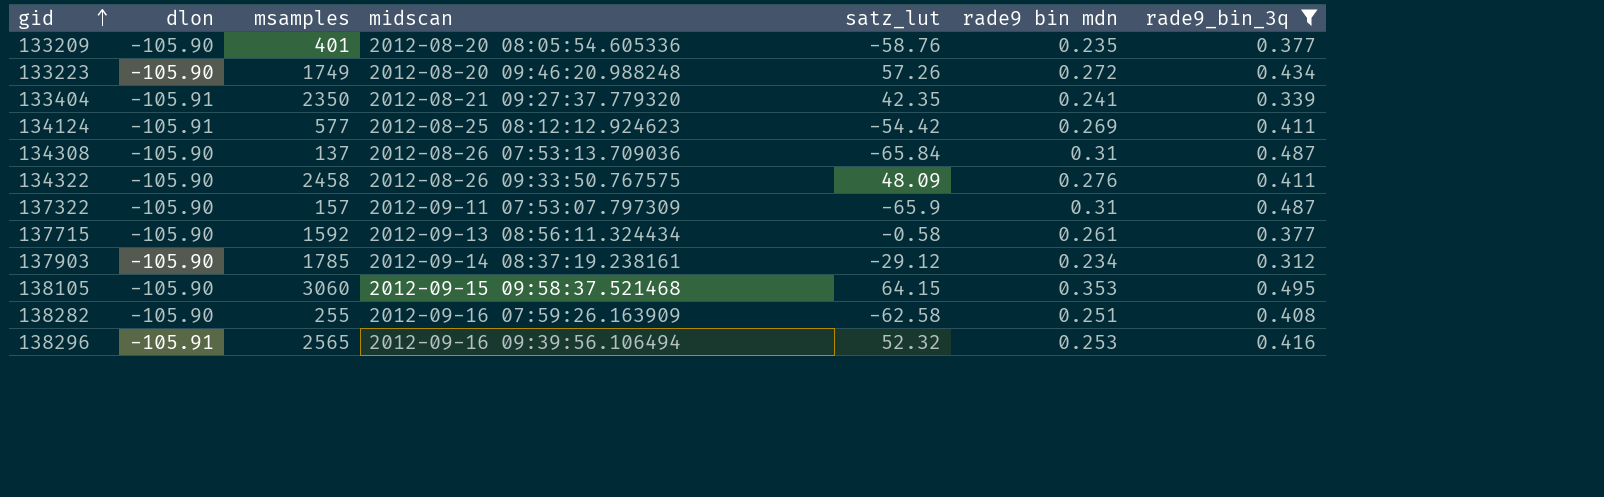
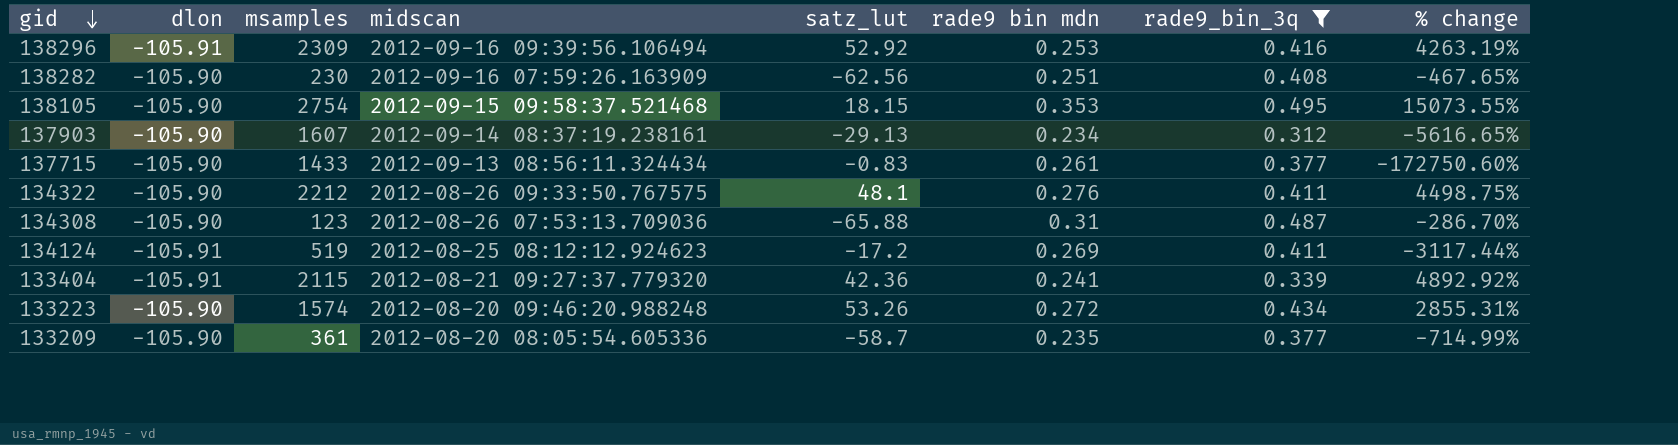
row order: gid ascending -> gid descending
column % change | formula: none -> ([msamples] - [satz_lut]) / [satz_lut]
row 137322: -105.90 | 157 | 2012-09-11 07:53:07.797309 | -65.9 | 0.31 | 0.487 -> none
138296 | msamples: 2565 -> 2309
138296 | satz_lut: 52.32 -> 52.92
138282 | msamples: 255 -> 230
138282 | satz_lut: -62.58 -> -62.56
138105 | msamples: 3060 -> 2754
138105 | satz_lut: 64.15 -> 18.15
137903 | msamples: 1785 -> 1607
137903 | satz_lut: -29.12 -> -29.13
137715 | msamples: 1592 -> 1433
137715 | satz_lut: -0.58 -> -0.83
134322 | msamples: 2458 -> 2212
134322 | satz_lut: 48.09 -> 48.1
134308 | msamples: 137 -> 123
134308 | satz_lut: -65.84 -> -65.88
134124 | msamples: 577 -> 519
134124 | satz_lut: -54.42 -> -17.2
133404 | msamples: 2350 -> 2115
133404 | satz_lut: 42.35 -> 42.36
133223 | msamples: 1749 -> 1574
133223 | satz_lut: 57.26 -> 53.26
133209 | msamples: 401 -> 361
133209 | satz_lut: -58.76 -> -58.7

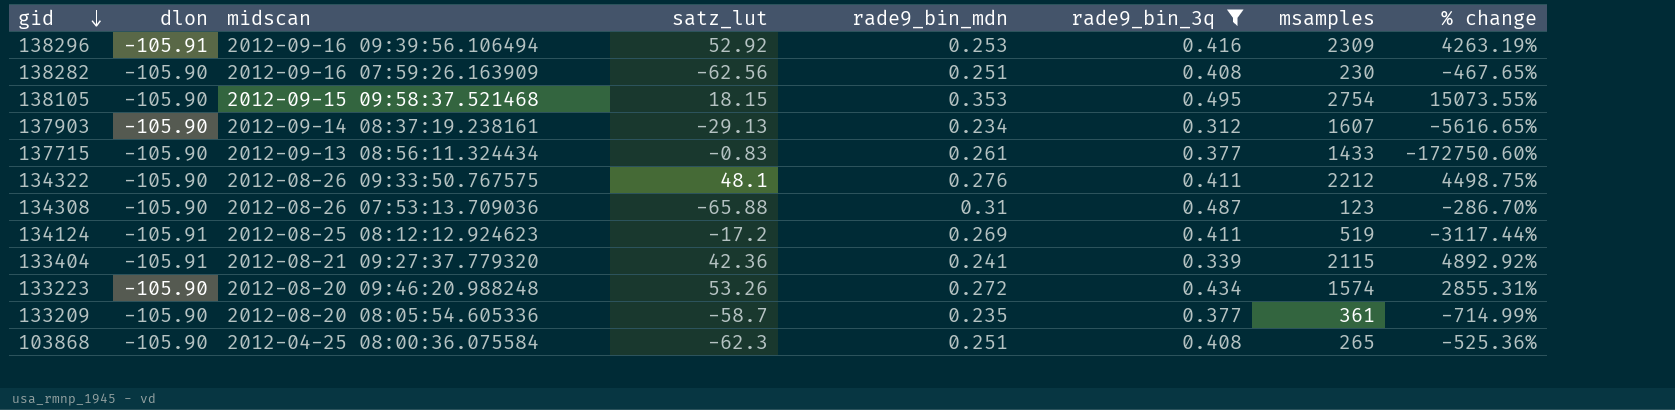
column name: rade9 bin mdn -> rade9_bin_mdn
column msamples | position: 3 -> 7
row 103868: none -> -105.90 | 2012-04-25 08:00:36.075584 | -62.3 | 0.251 | 0.408 | 265 | -525.36%

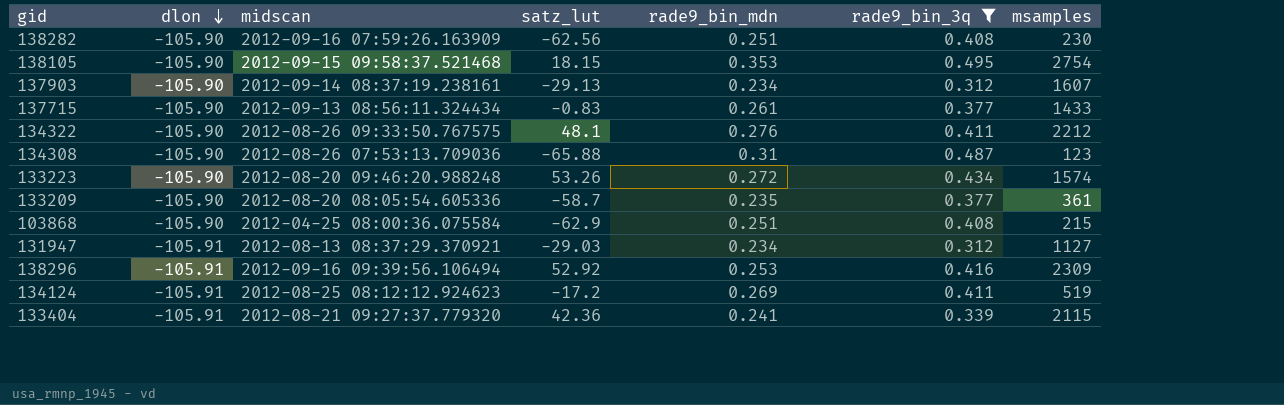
row order: gid descending -> dlon descending
column % change | formula: ([msamples] - [satz_lut]) / [satz_lut] -> none
103868 | satz_lut: -62.3 -> -62.9
103868 | msamples: 265 -> 215
row 131947: none -> -105.91 | 2012-08-13 08:37:29.370921 | -29.03 | 0.234 | 0.312 | 1127

